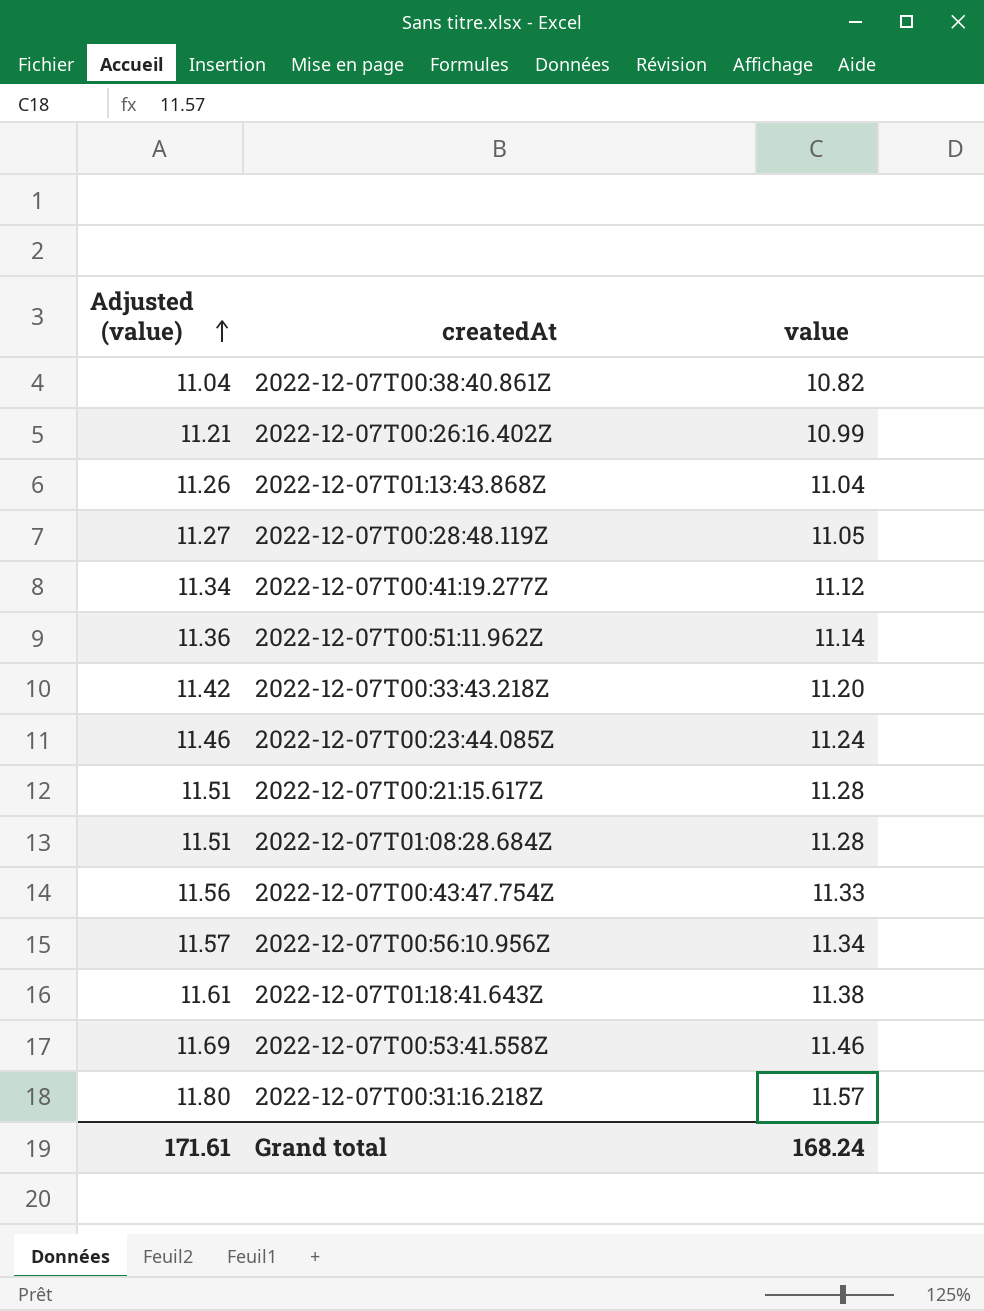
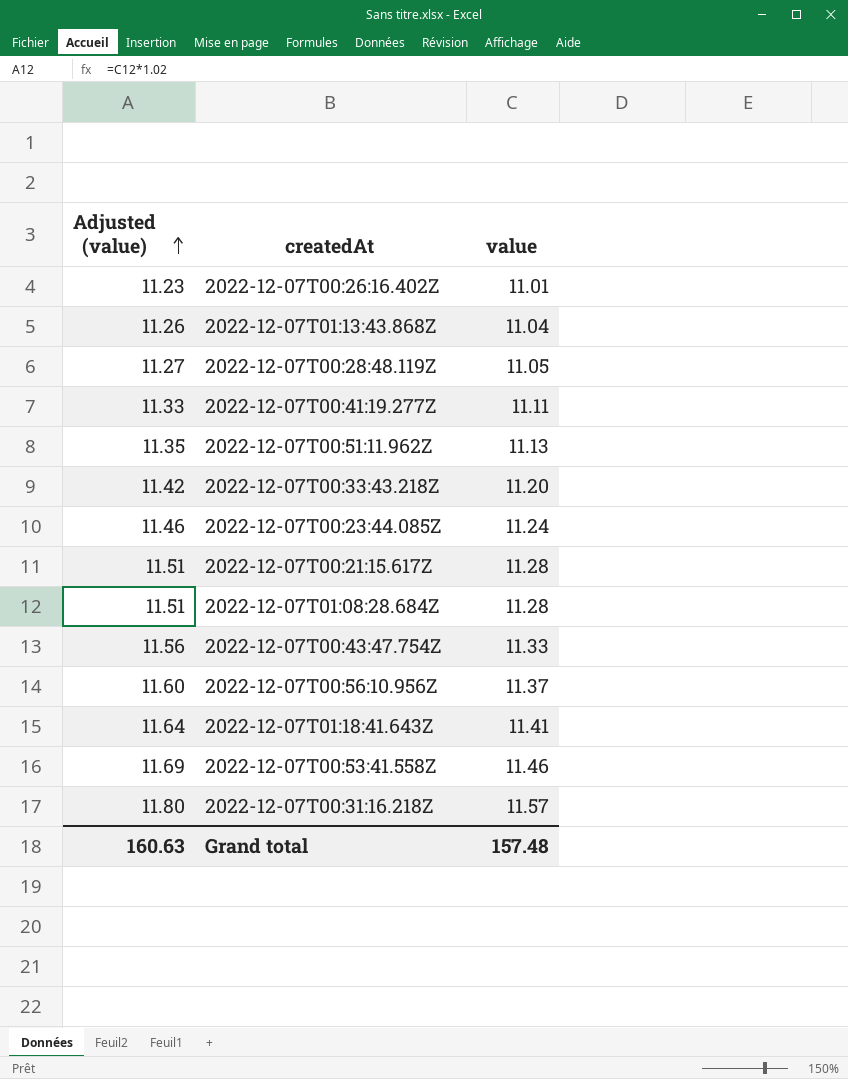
row 2022-12-07T00:38:40.861Z: 11.04 | 10.82 -> none
2022-12-07T00:26:16.402Z | Adjusted (value): 11.21 -> 11.23
2022-12-07T00:26:16.402Z | value: 10.99 -> 11.01
2022-12-07T00:41:19.277Z | Adjusted (value): 11.34 -> 11.33
2022-12-07T00:41:19.277Z | value: 11.12 -> 11.11
2022-12-07T00:51:11.962Z | Adjusted (value): 11.36 -> 11.35
2022-12-07T00:51:11.962Z | value: 11.14 -> 11.13
2022-12-07T00:56:10.956Z | Adjusted (value): 11.57 -> 11.60
2022-12-07T00:56:10.956Z | value: 11.34 -> 11.37
2022-12-07T01:18:41.643Z | Adjusted (value): 11.61 -> 11.64
2022-12-07T01:18:41.643Z | value: 11.38 -> 11.41
Grand total | Adjusted (value): 171.61 -> 160.63
Grand total | value: 168.24 -> 157.48

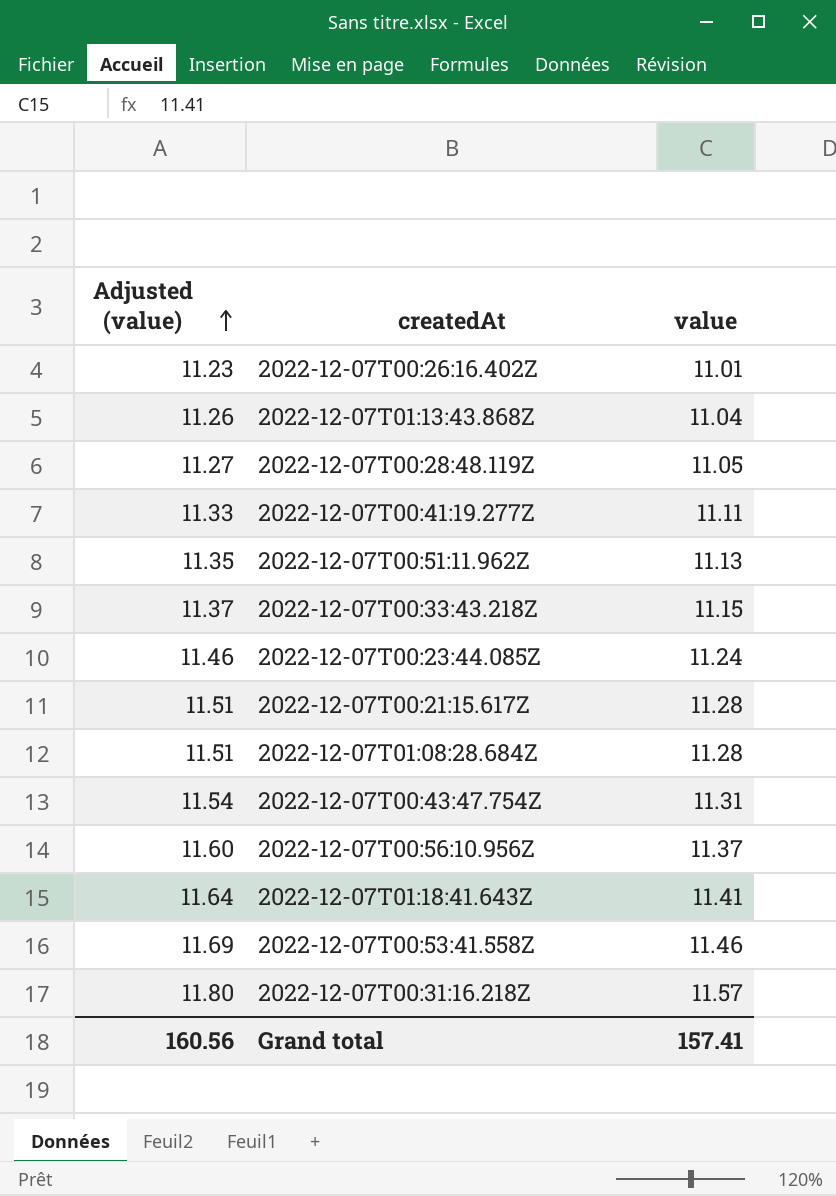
2022-12-07T00:33:43.218Z | Adjusted (value): 11.42 -> 11.37
2022-12-07T00:33:43.218Z | value: 11.20 -> 11.15
2022-12-07T00:43:47.754Z | Adjusted (value): 11.56 -> 11.54
2022-12-07T00:43:47.754Z | value: 11.33 -> 11.31
Grand total | Adjusted (value): 160.63 -> 160.56
Grand total | value: 157.48 -> 157.41

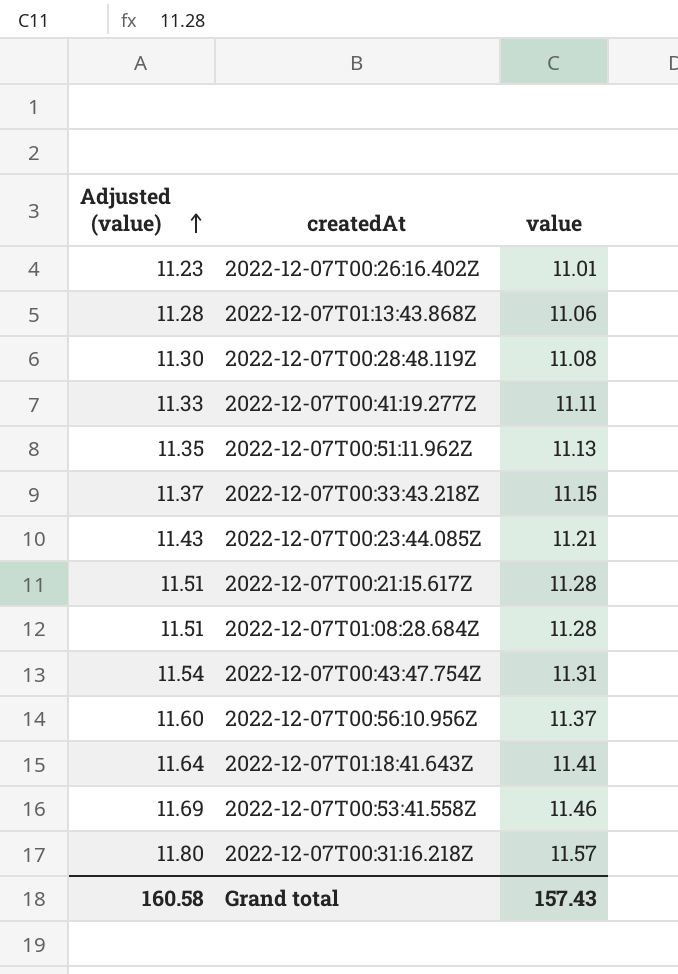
2022-12-07T01:13:43.868Z | Adjusted (value): 11.26 -> 11.28
2022-12-07T01:13:43.868Z | value: 11.04 -> 11.06
2022-12-07T00:28:48.119Z | Adjusted (value): 11.27 -> 11.30
2022-12-07T00:28:48.119Z | value: 11.05 -> 11.08
2022-12-07T00:23:44.085Z | Adjusted (value): 11.46 -> 11.43
2022-12-07T00:23:44.085Z | value: 11.24 -> 11.21
Grand total | Adjusted (value): 160.56 -> 160.58
Grand total | value: 157.41 -> 157.43

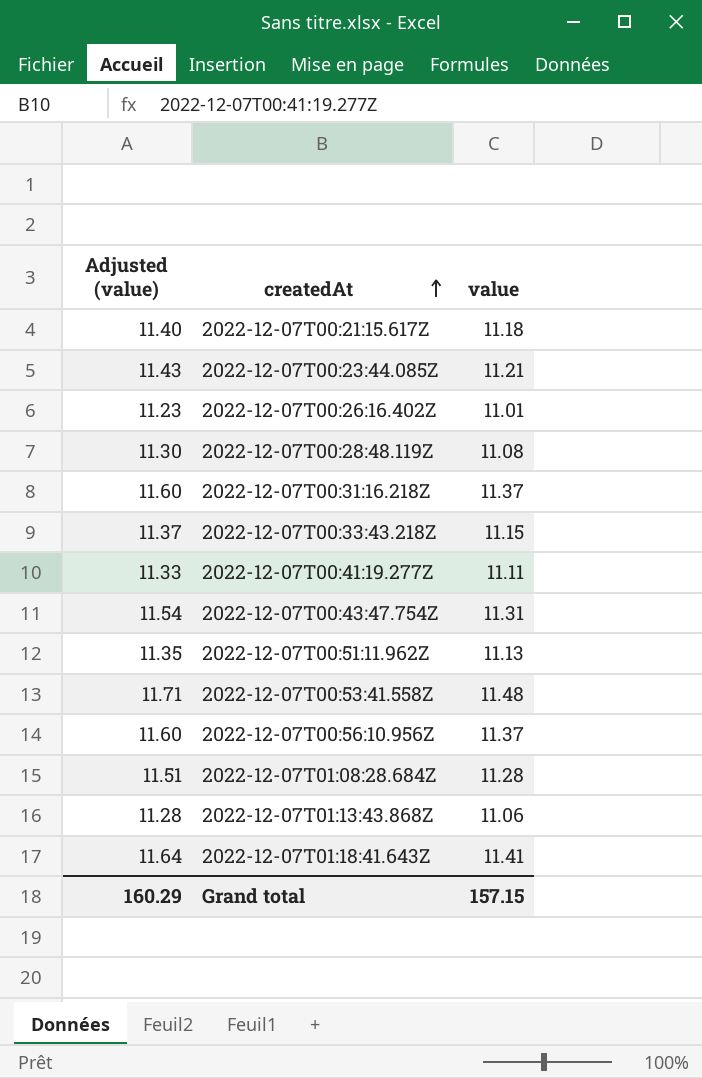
row order: Adjusted (value) ascending -> createdAt ascending
2022-12-07T00:21:15.617Z | Adjusted (value): 11.51 -> 11.40
2022-12-07T00:21:15.617Z | value: 11.28 -> 11.18
2022-12-07T00:31:16.218Z | Adjusted (value): 11.80 -> 11.60
2022-12-07T00:31:16.218Z | value: 11.57 -> 11.37
2022-12-07T00:53:41.558Z | Adjusted (value): 11.69 -> 11.71
2022-12-07T00:53:41.558Z | value: 11.46 -> 11.48
Grand total | Adjusted (value): 160.58 -> 160.29
Grand total | value: 157.43 -> 157.15

